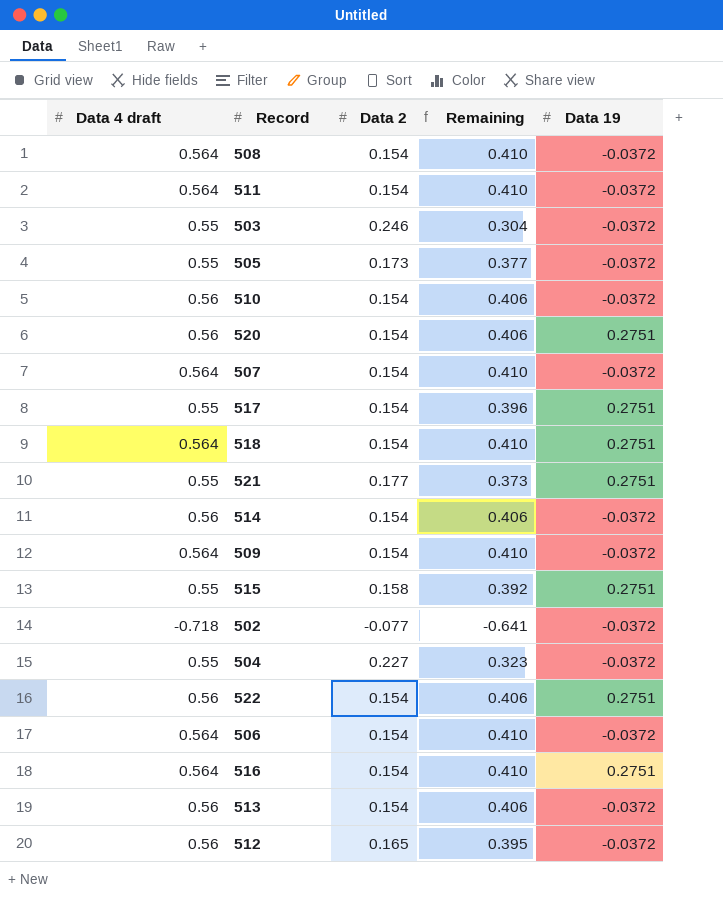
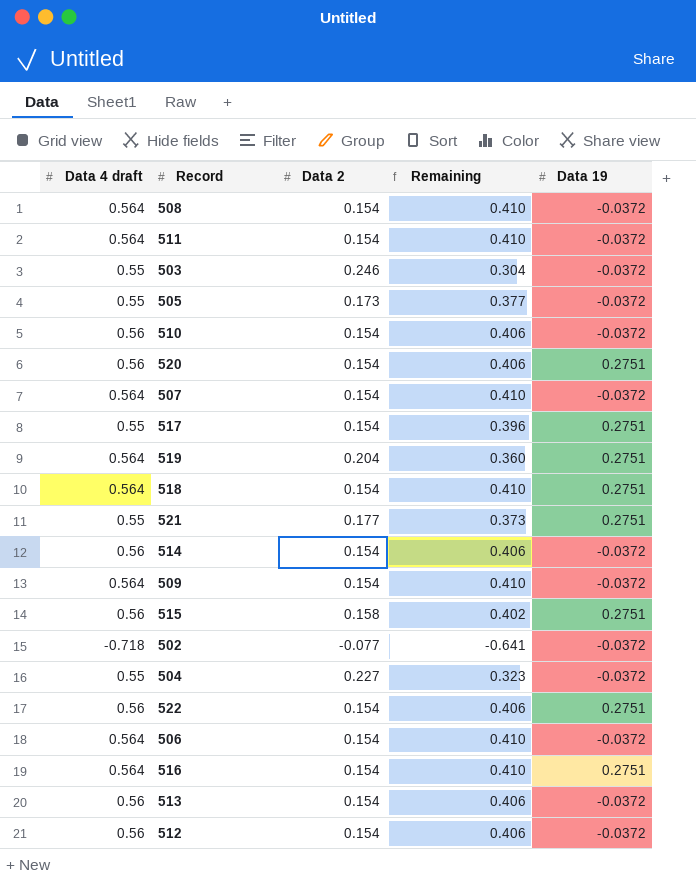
row 519: none -> 0.564 | 0.204 | 0.360 | 0.2751
515 | Data 4 draft: 0.55 -> 0.56
515 | Remaining: 0.392 -> 0.402
512 | Data 2: 0.165 -> 0.154
512 | Remaining: 0.395 -> 0.406

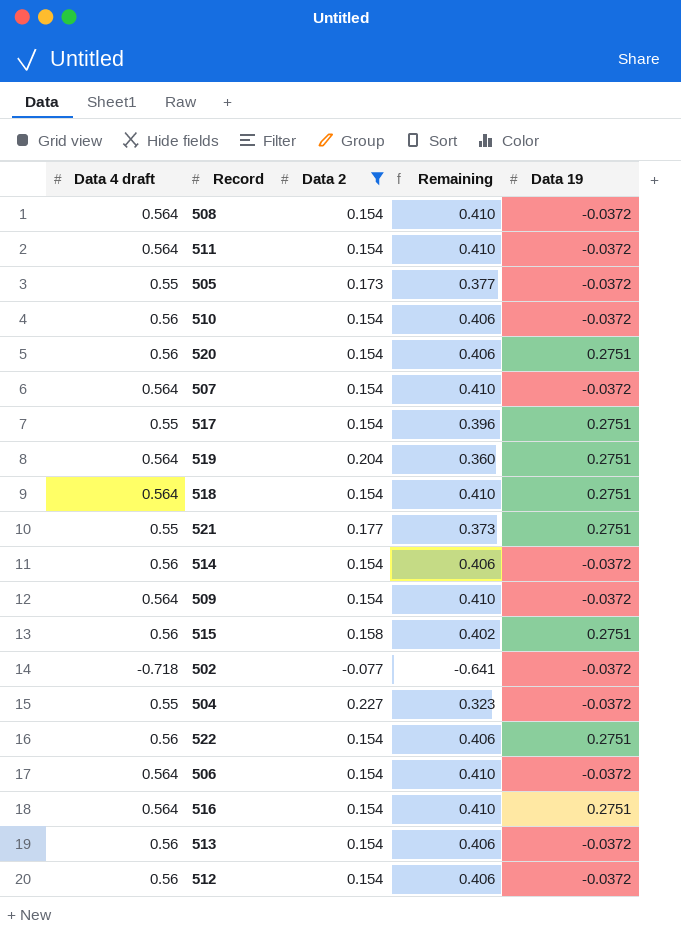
filter: none -> Data 2 != 0.246

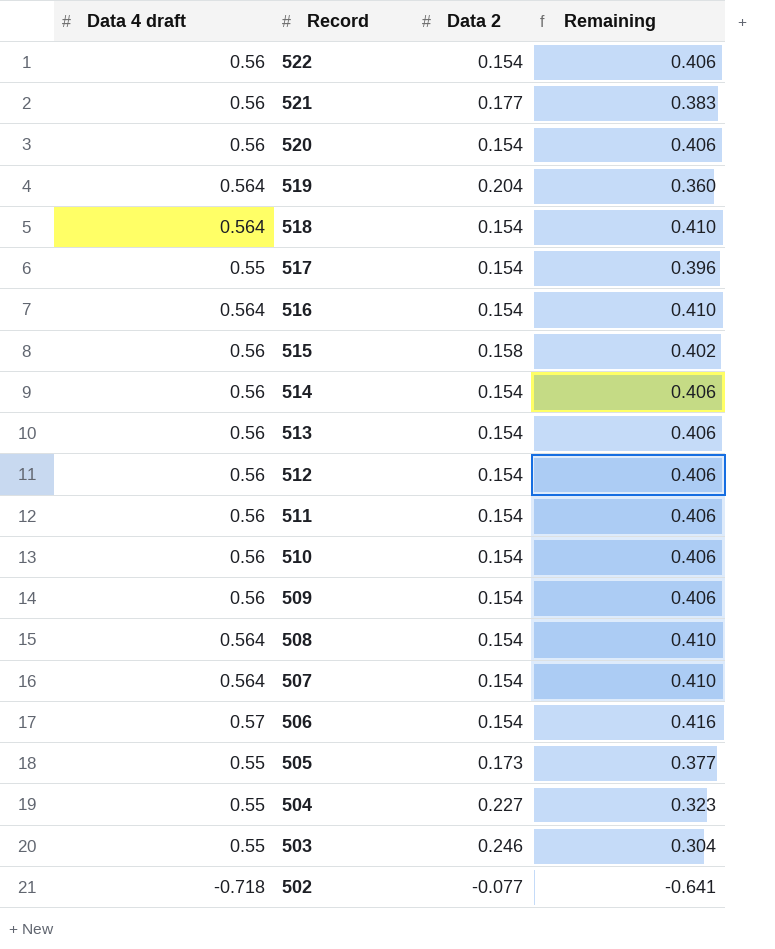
filter: Data 2 != 0.246 -> none
row order: none -> Record descending
column Data 19 | position: 5 -> none
521 | Data 4 draft: 0.55 -> 0.56
521 | Remaining: 0.373 -> 0.383
511 | Data 4 draft: 0.564 -> 0.56
511 | Remaining: 0.410 -> 0.406
509 | Data 4 draft: 0.564 -> 0.56
509 | Remaining: 0.410 -> 0.406
506 | Data 4 draft: 0.564 -> 0.57
506 | Remaining: 0.410 -> 0.416

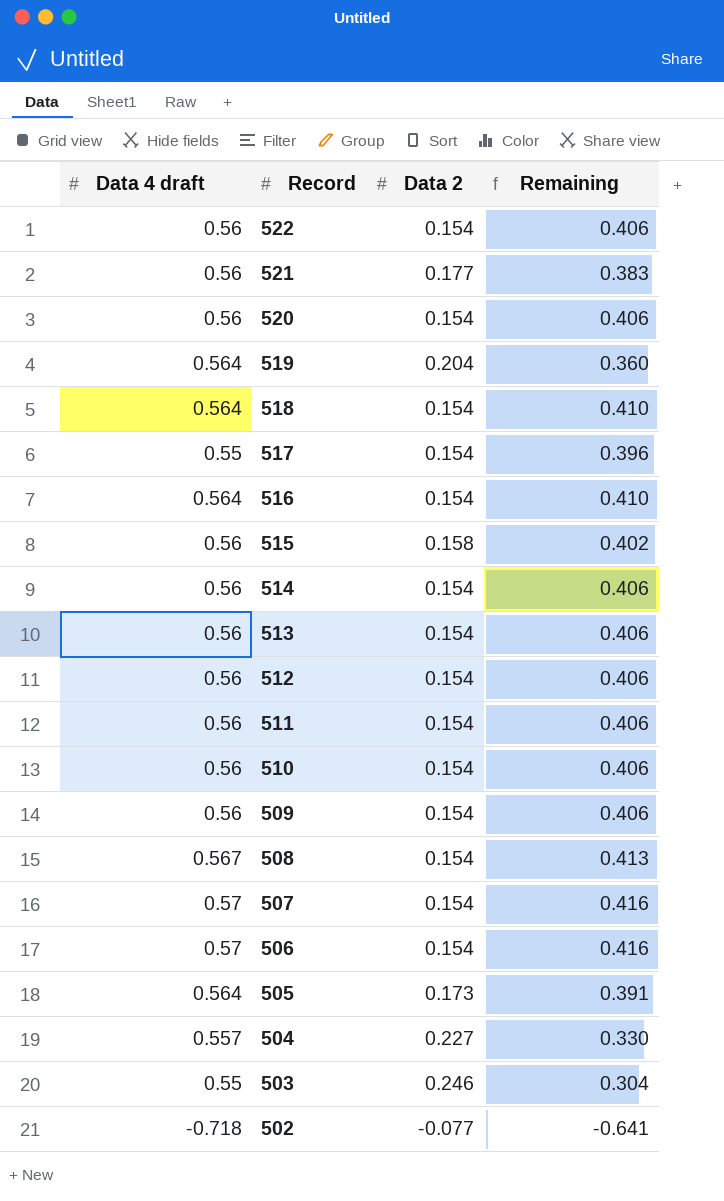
508 | Data 4 draft: 0.564 -> 0.567
508 | Remaining: 0.410 -> 0.413
507 | Data 4 draft: 0.564 -> 0.57
507 | Remaining: 0.410 -> 0.416
505 | Data 4 draft: 0.55 -> 0.564
505 | Remaining: 0.377 -> 0.391
504 | Data 4 draft: 0.55 -> 0.557
504 | Remaining: 0.323 -> 0.330

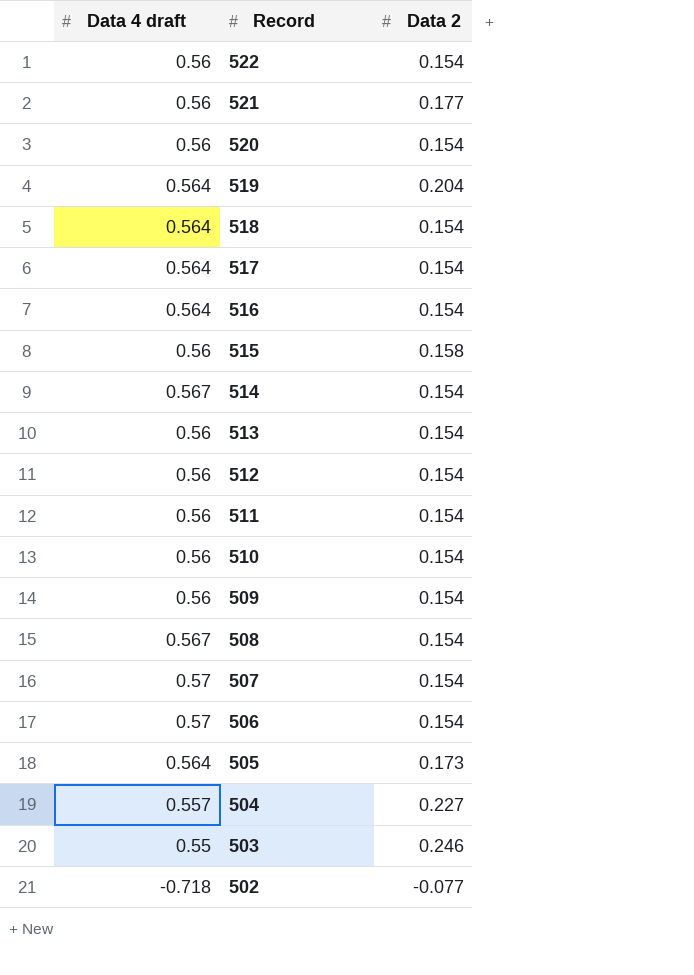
column Remaining | formula: [Data 4 draft] - [Data 2] -> none
517 | Data 4 draft: 0.55 -> 0.564
514 | Data 4 draft: 0.56 -> 0.567

